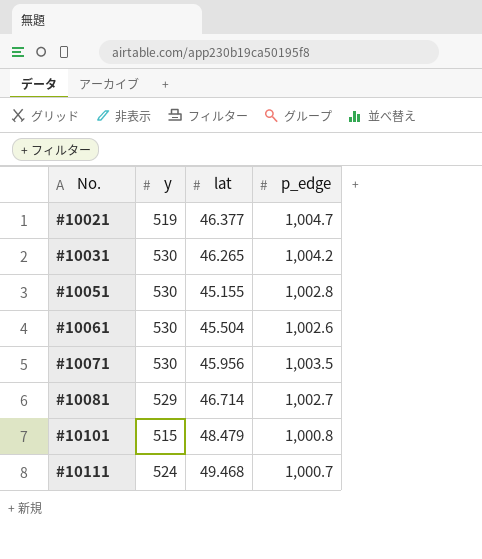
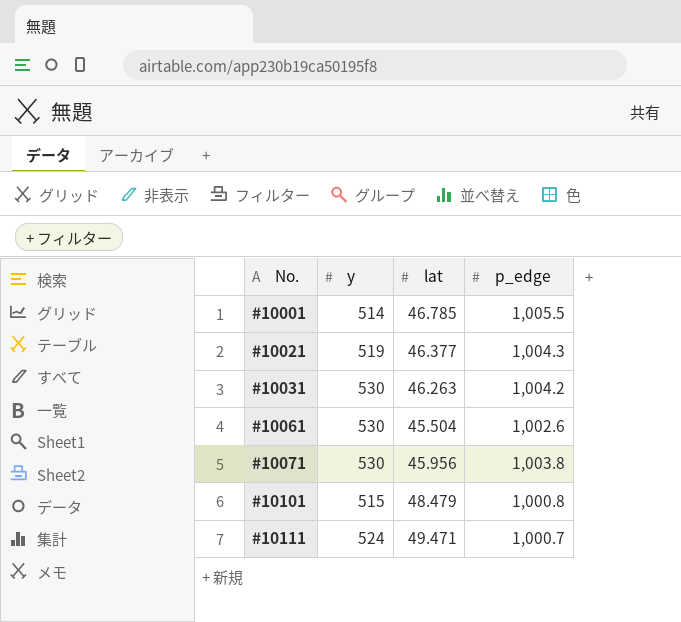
row #10051: 530 | 45.155 | 1,002.8 -> none
row #10081: 529 | 46.714 | 1,002.7 -> none
row #10001: none -> 514 | 46.785 | 1,005.5
#10021 | p_edge: 1,004.7 -> 1,004.3
#10031 | lat: 46.265 -> 46.263
#10071 | p_edge: 1,003.5 -> 1,003.8
#10111 | lat: 49.468 -> 49.471

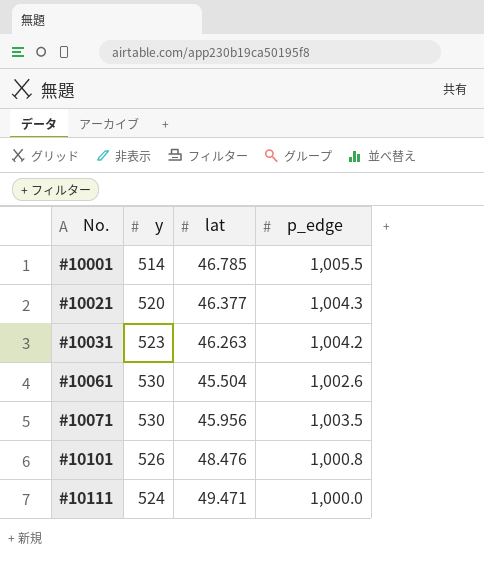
#10021 | y: 519 -> 520
#10031 | y: 530 -> 523
#10071 | p_edge: 1,003.8 -> 1,003.5
#10101 | y: 515 -> 526
#10101 | lat: 48.479 -> 48.476
#10111 | p_edge: 1,000.7 -> 1,000.0

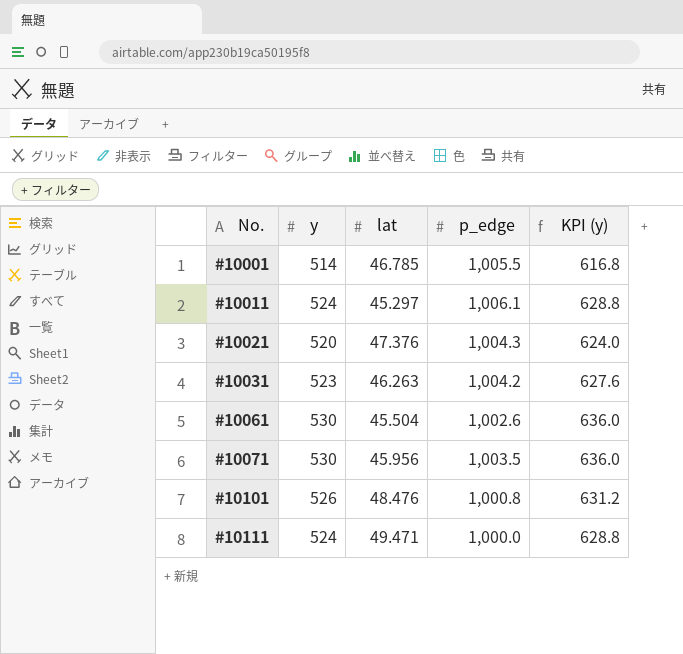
column KPI (y) | formula: none -> [y] * 1.2
row #10011: none -> 524 | 45.297 | 1,006.1 | 628.8
#10021 | lat: 46.377 -> 47.376

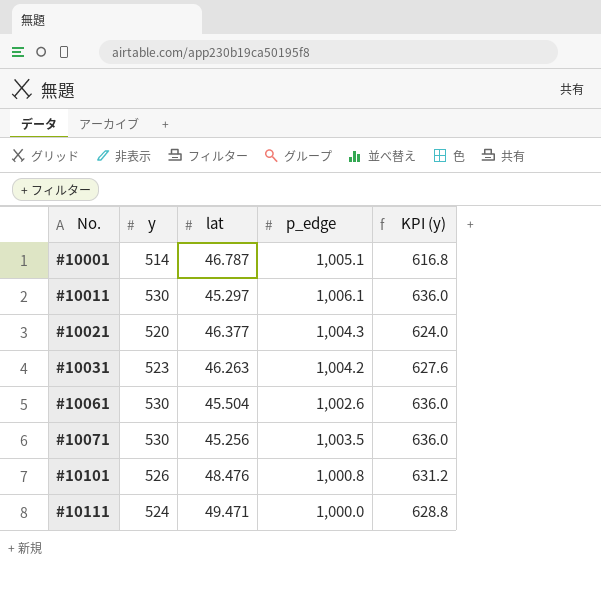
#10001 | lat: 46.785 -> 46.787
#10001 | p_edge: 1,005.5 -> 1,005.1
#10011 | y: 524 -> 530
#10011 | KPI (y): 628.8 -> 636.0
#10021 | lat: 47.376 -> 46.377
#10071 | lat: 45.956 -> 45.256

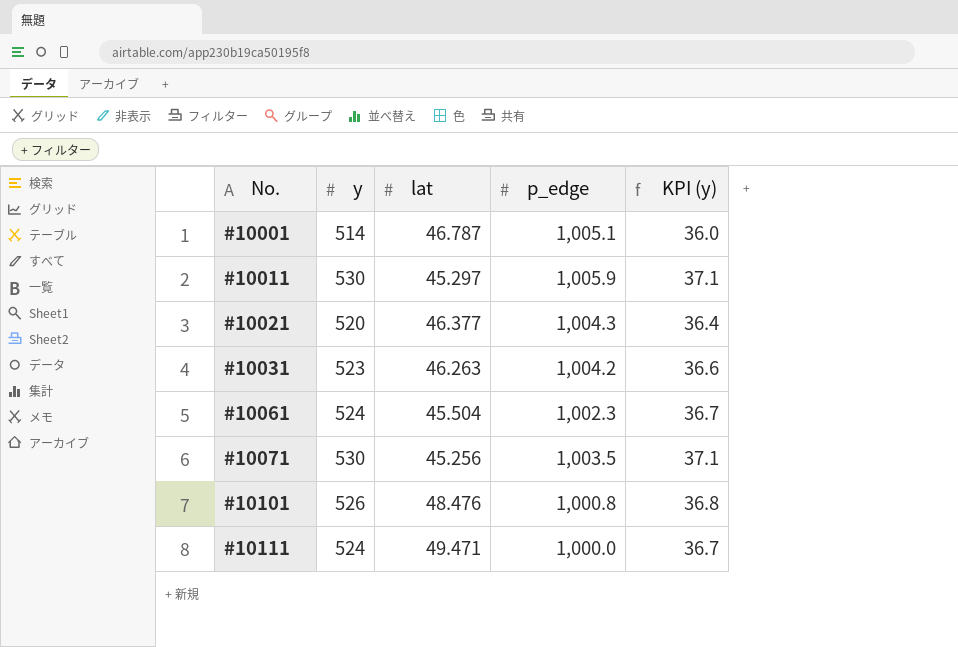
column KPI (y) | formula: [y] * 1.2 -> [y] * 0.07
#10011 | p_edge: 1,006.1 -> 1,005.9
#10061 | y: 530 -> 524
#10061 | p_edge: 1,002.6 -> 1,002.3

